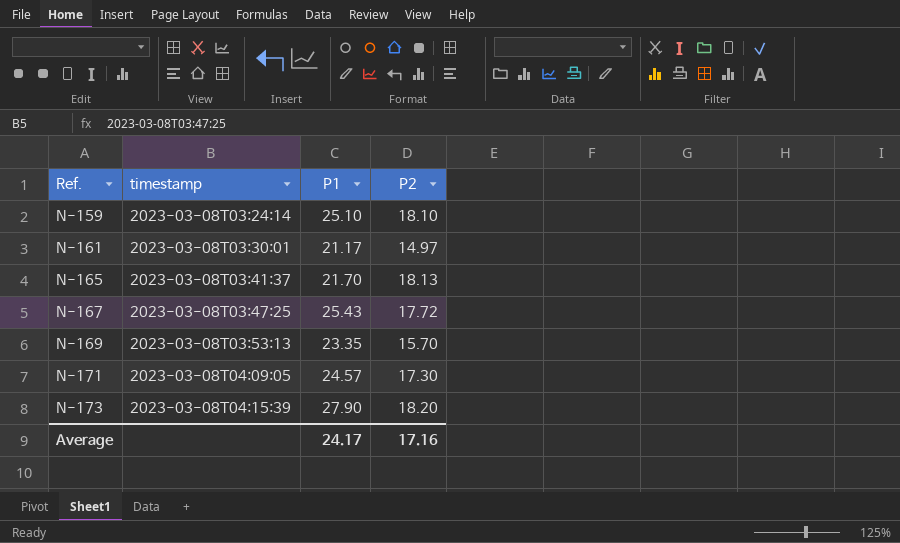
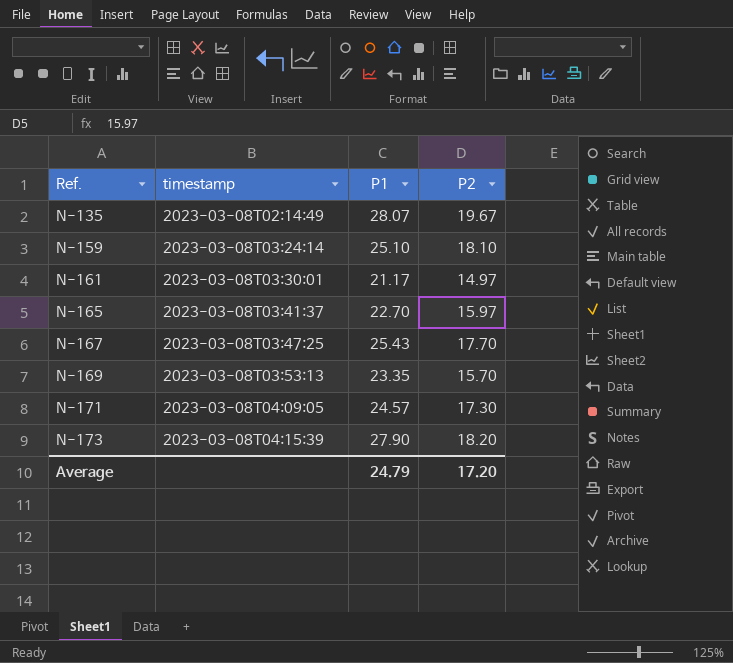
row N-135: none -> 2023-03-08T02:14:49 | 28.07 | 19.67
N-165 | P1: 21.70 -> 22.70
N-165 | P2: 18.13 -> 15.97
N-167 | P2: 17.72 -> 17.70
Average | P1: 24.17 -> 24.79
Average | P2: 17.16 -> 17.20

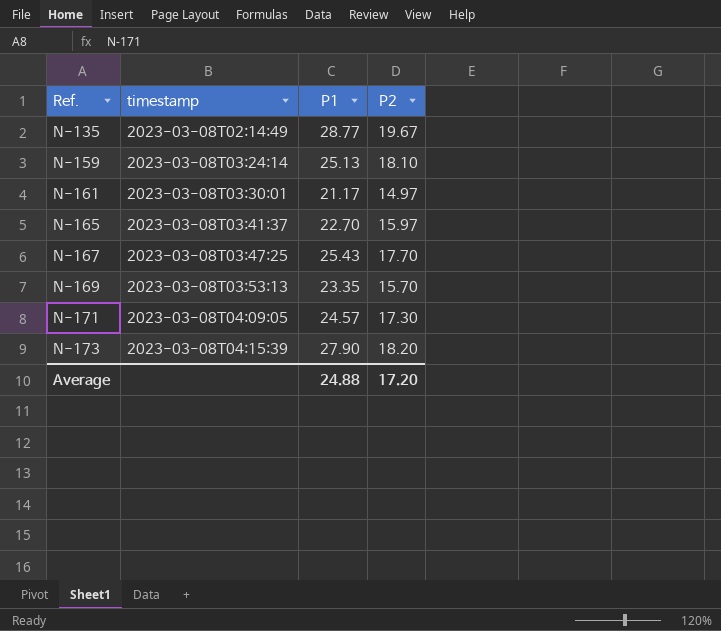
N-135 | P1: 28.07 -> 28.77
N-159 | P1: 25.10 -> 25.13
Average | P1: 24.79 -> 24.88

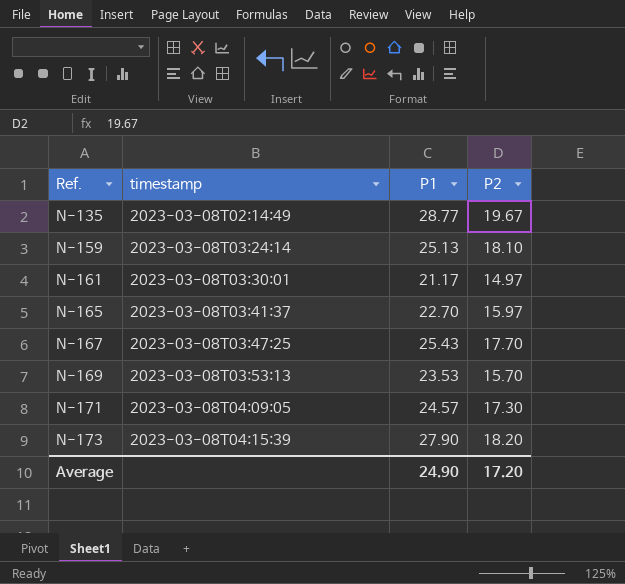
N-169 | P1: 23.35 -> 23.53
Average | P1: 24.88 -> 24.90

